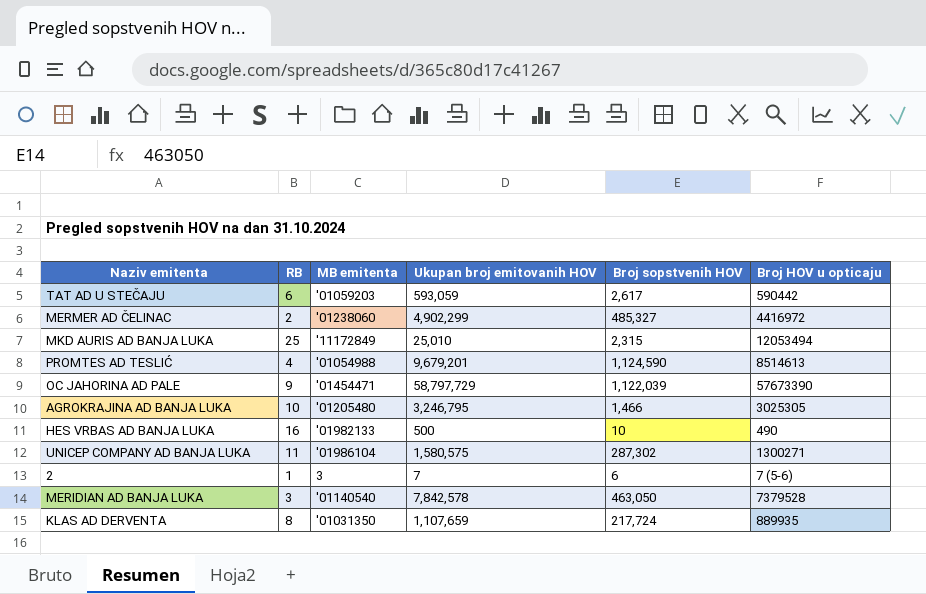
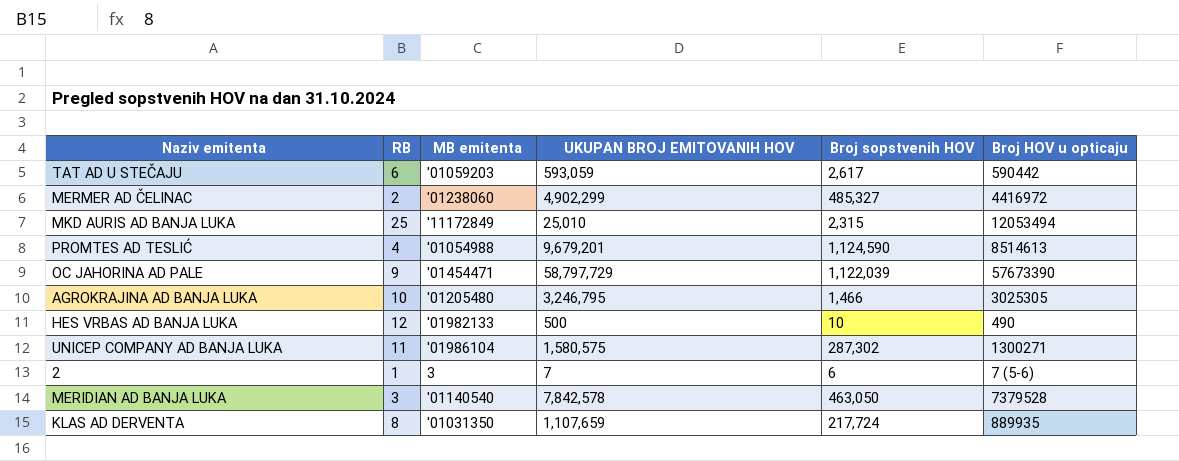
column name: Ukupan broj emitovanih HOV -> UKUPAN BROJ EMITOVANIH HOV
HES VRBAS AD BANJA LUKA | RB: 16 -> 12

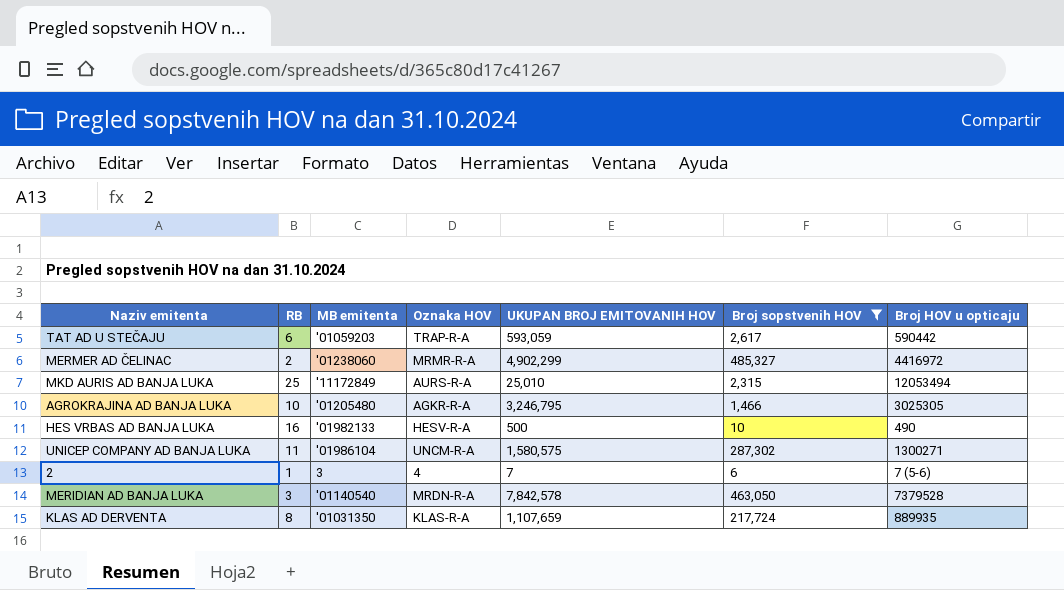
filter: none -> Broj sopstvenih HOV <= 485,327
column Oznaka HOV | position: none -> 4
HES VRBAS AD BANJA LUKA | RB: 12 -> 16

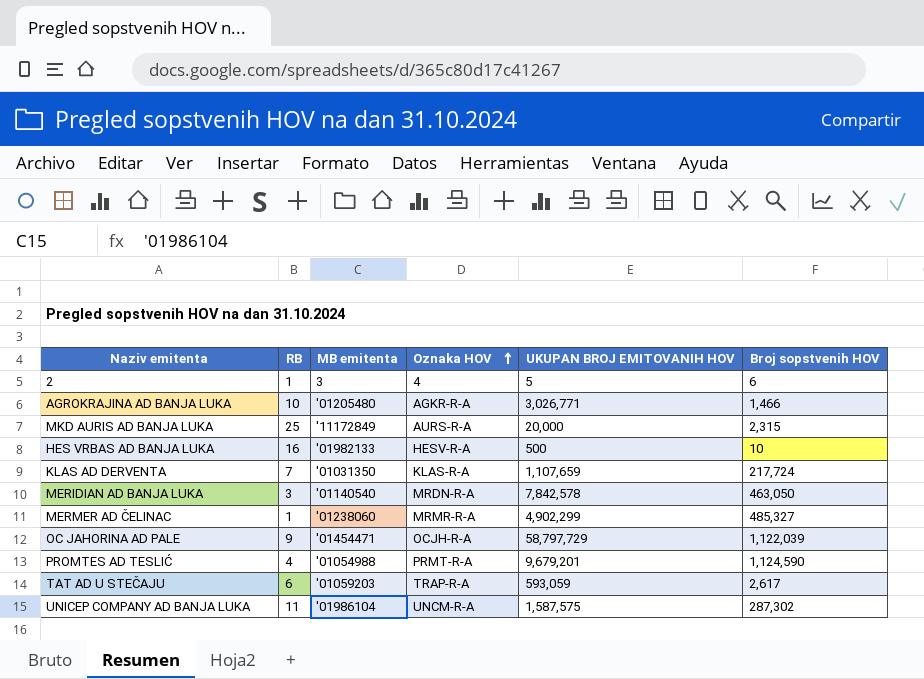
filter: Broj sopstvenih HOV <= 485,327 -> none
row order: none -> Oznaka HOV ascending
column Broj HOV u opticaju | position: 7 -> none
2 | UKUPAN BROJ EMITOVANIH HOV: 7 -> 5
AGROKRAJINA AD BANJA LUKA | UKUPAN BROJ EMITOVANIH HOV: 3,246,795 -> 3,026,771
MKD AURIS AD BANJA LUKA | UKUPAN BROJ EMITOVANIH HOV: 25,010 -> 20,000
KLAS AD DERVENTA | RB: 8 -> 7
MERMER AD ČELINAC | RB: 2 -> 1
UNICEP COMPANY AD BANJA LUKA | UKUPAN BROJ EMITOVANIH HOV: 1,580,575 -> 1,587,575

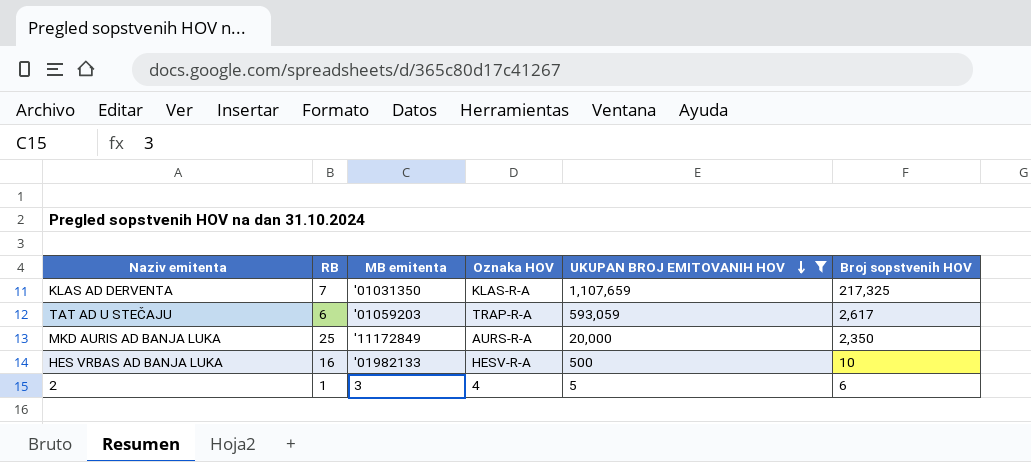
filter: none -> UKUPAN BROJ EMITOVANIH HOV <= 1,107,659
row order: Oznaka HOV ascending -> UKUPAN BROJ EMITOVANIH HOV descending
KLAS AD DERVENTA | Broj sopstvenih HOV: 217,724 -> 217,325
MKD AURIS AD BANJA LUKA | Broj sopstvenih HOV: 2,315 -> 2,350

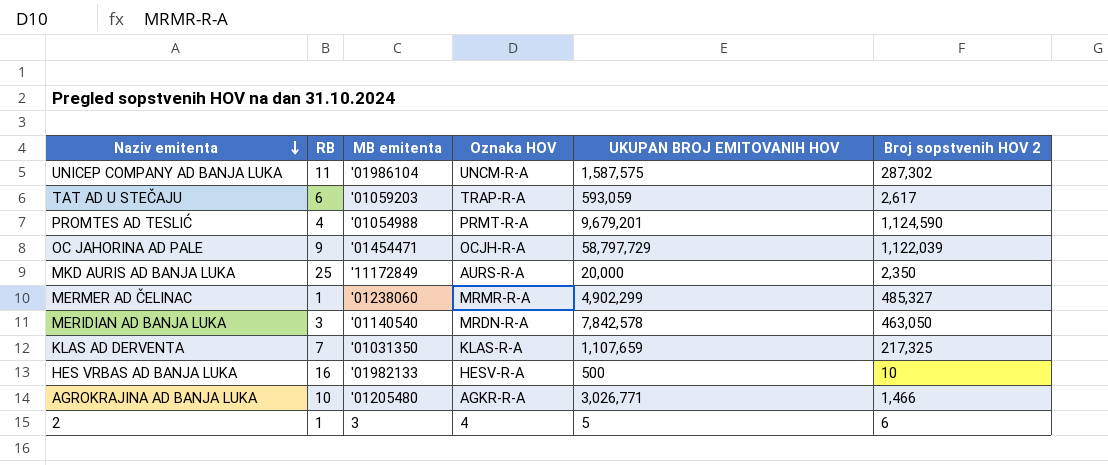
filter: UKUPAN BROJ EMITOVANIH HOV <= 1,107,659 -> none
row order: UKUPAN BROJ EMITOVANIH HOV descending -> Naziv emitenta descending
column name: Broj sopstvenih HOV -> Broj sopstvenih HOV 2

